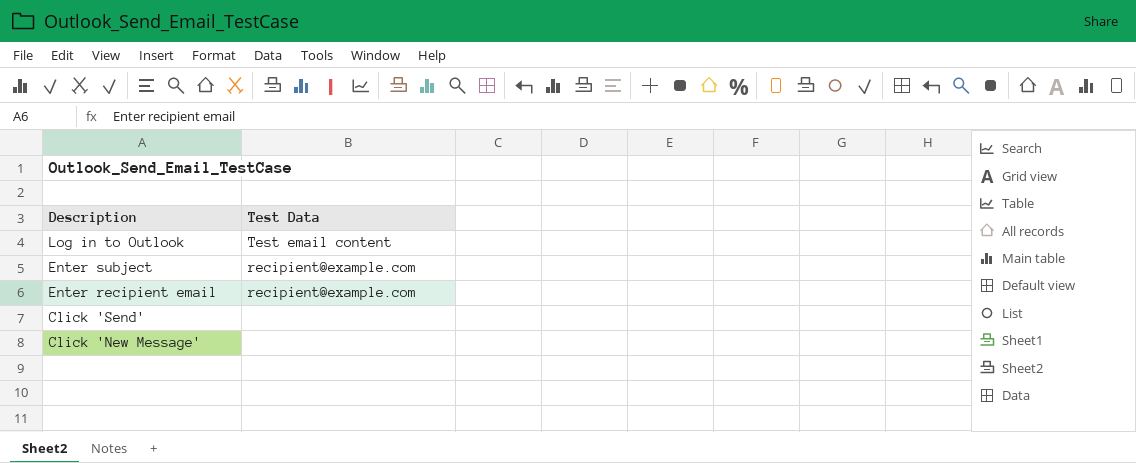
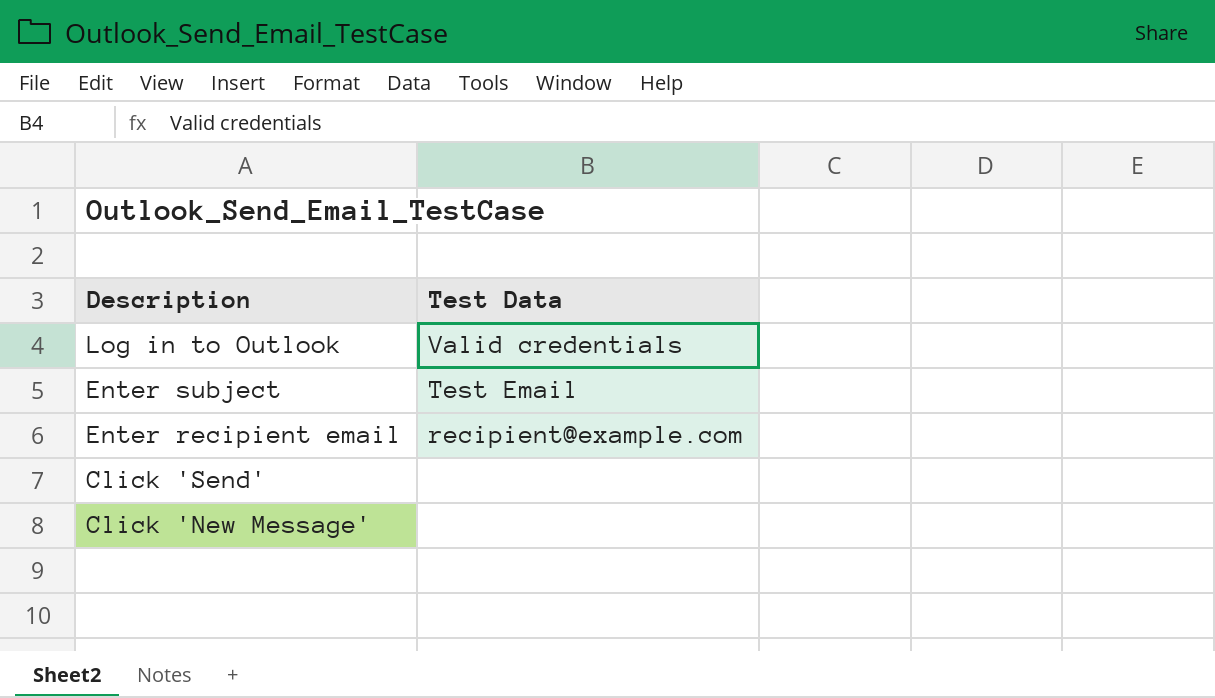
Log in to Outlook | Test Data: Test email content -> Valid credentials
Enter subject | Test Data: recipient@example.com -> Test Email

